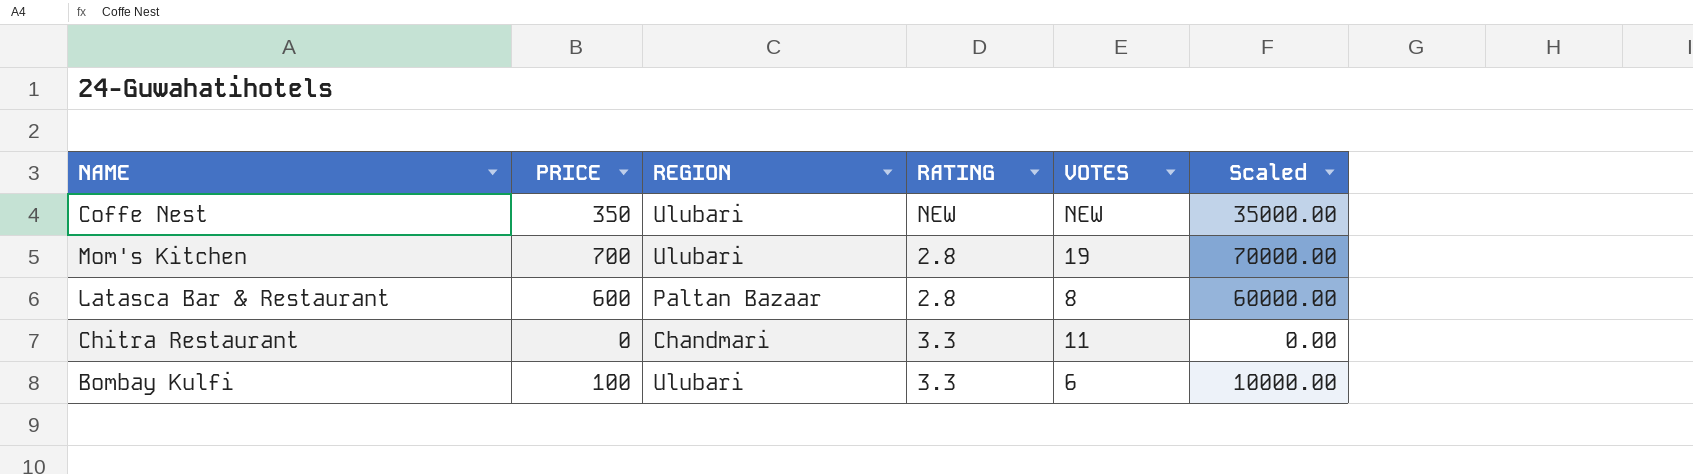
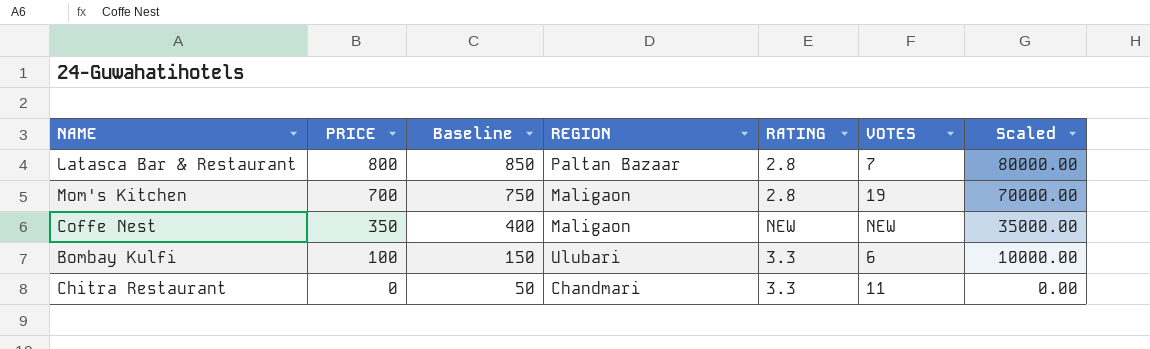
row order: none -> PRICE descending
column Baseline | formula: none -> [PRICE] + 50
Latasca Bar & Restaurant | PRICE: 600 -> 800
Latasca Bar & Restaurant | VOTES: 8 -> 7
Latasca Bar & Restaurant | Scaled: 60000.00 -> 80000.00
Mom's Kitchen | REGION: Ulubari -> Maligaon
Coffe Nest | REGION: Ulubari -> Maligaon

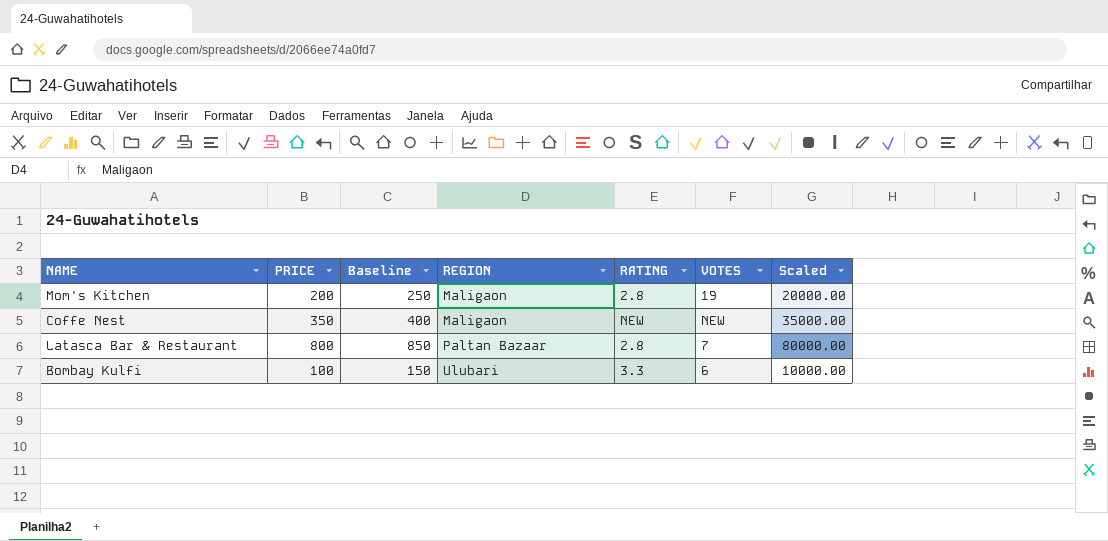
row order: PRICE descending -> REGION ascending
row Chitra Restaurant: 0 | 50 | Chandmari | 3.3 | 11 | 0.00 -> none
Mom's Kitchen | PRICE: 700 -> 200
Mom's Kitchen | Baseline: 750 -> 250
Mom's Kitchen | Scaled: 70000.00 -> 20000.00

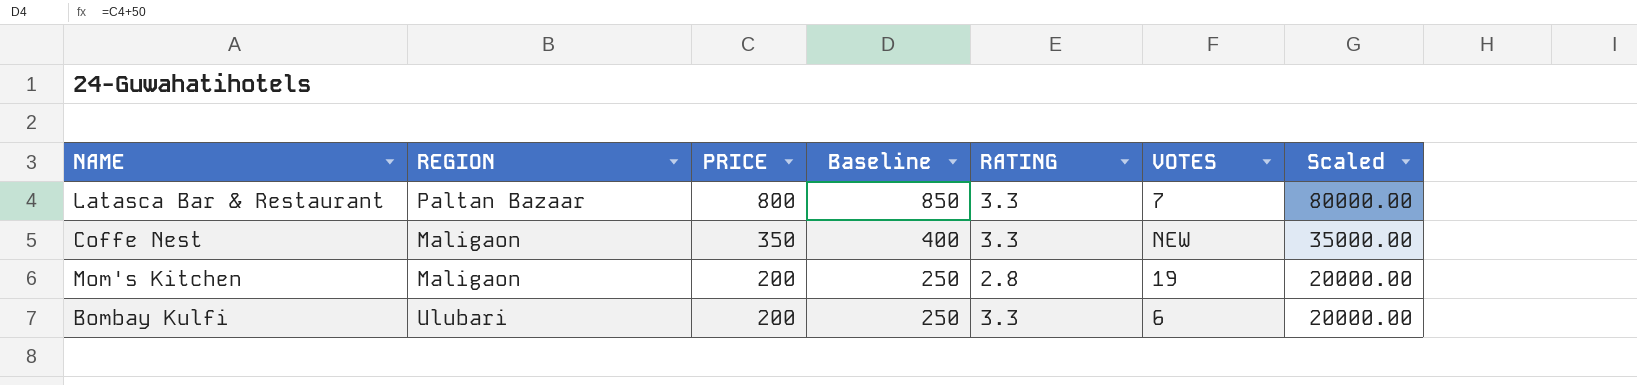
row order: REGION ascending -> PRICE descending
column REGION | position: 4 -> 2
Latasca Bar & Restaurant | RATING: 2.8 -> 3.3
Coffe Nest | RATING: NEW -> 3.3
Bombay Kulfi | PRICE: 100 -> 200
Bombay Kulfi | Baseline: 150 -> 250
Bombay Kulfi | Scaled: 10000.00 -> 20000.00

